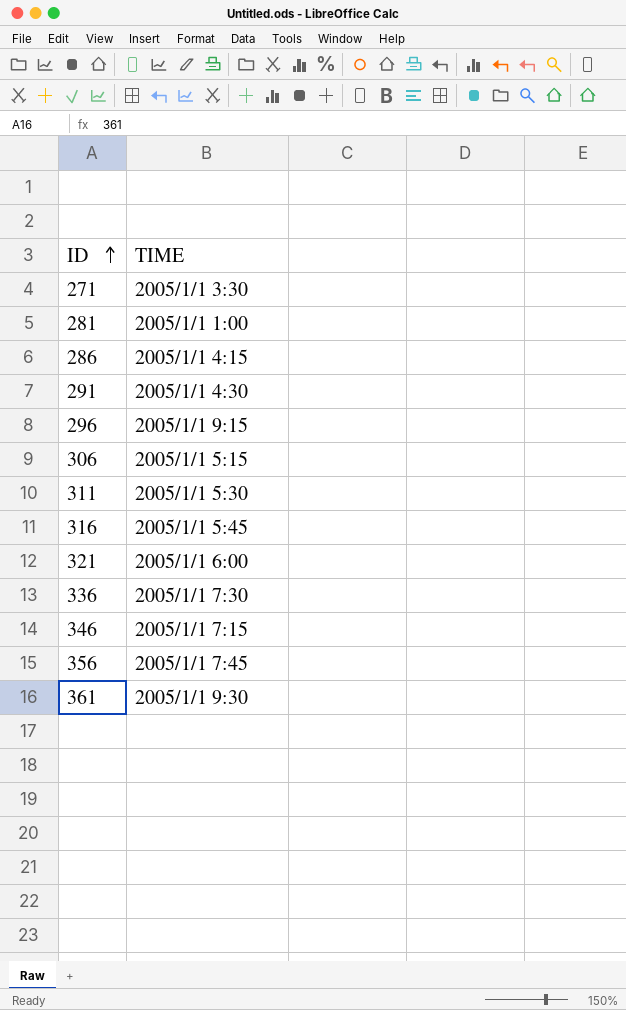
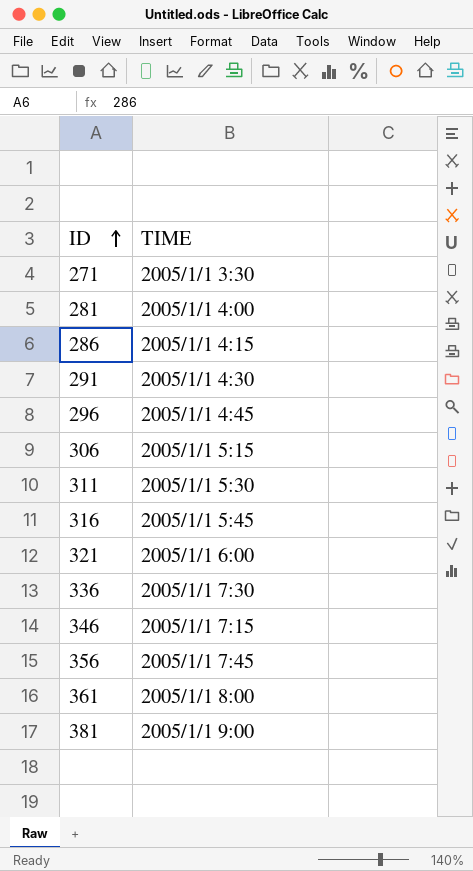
281 | TIME: 2005/1/1 1:00 -> 2005/1/1 4:00
296 | TIME: 2005/1/1 9:15 -> 2005/1/1 4:45
361 | TIME: 2005/1/1 9:30 -> 2005/1/1 8:00
row 381: none -> 2005/1/1 9:00

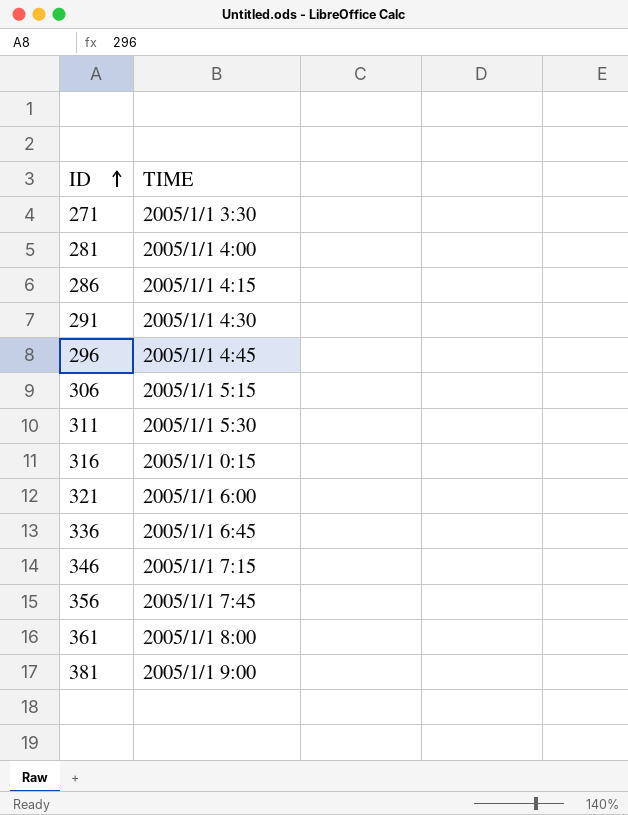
316 | TIME: 2005/1/1 5:45 -> 2005/1/1 0:15
336 | TIME: 2005/1/1 7:30 -> 2005/1/1 6:45

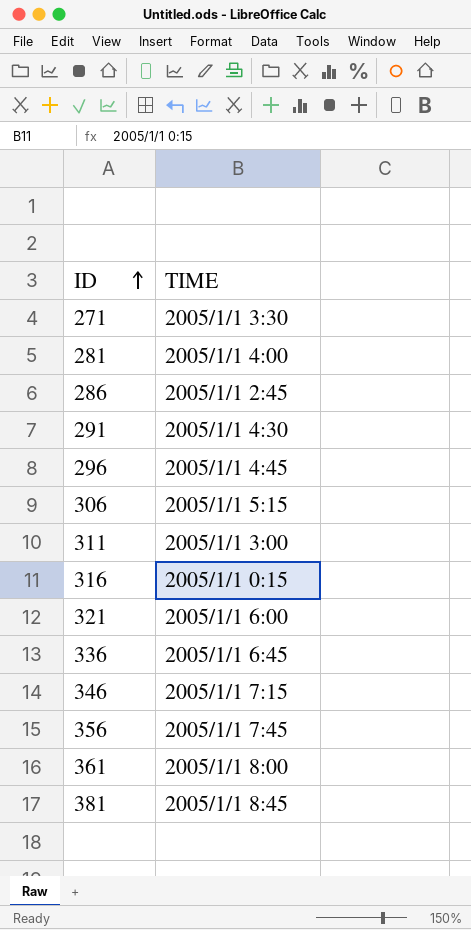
286 | TIME: 2005/1/1 4:15 -> 2005/1/1 2:45
311 | TIME: 2005/1/1 5:30 -> 2005/1/1 3:00
381 | TIME: 2005/1/1 9:00 -> 2005/1/1 8:45

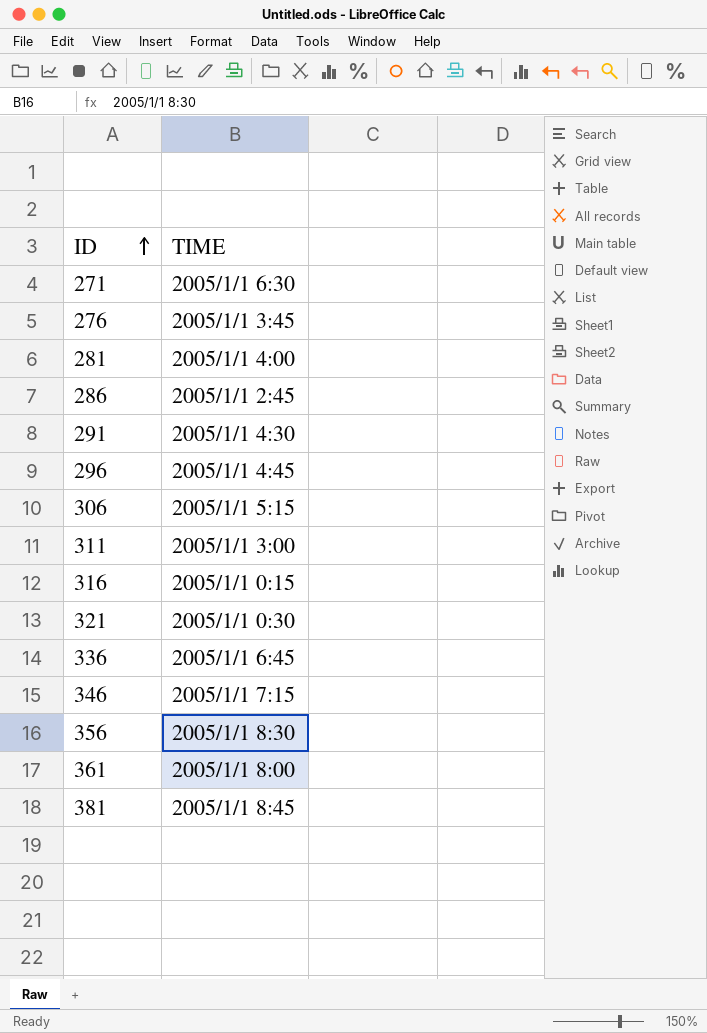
271 | TIME: 2005/1/1 3:30 -> 2005/1/1 6:30
row 276: none -> 2005/1/1 3:45
321 | TIME: 2005/1/1 6:00 -> 2005/1/1 0:30
356 | TIME: 2005/1/1 7:45 -> 2005/1/1 8:30

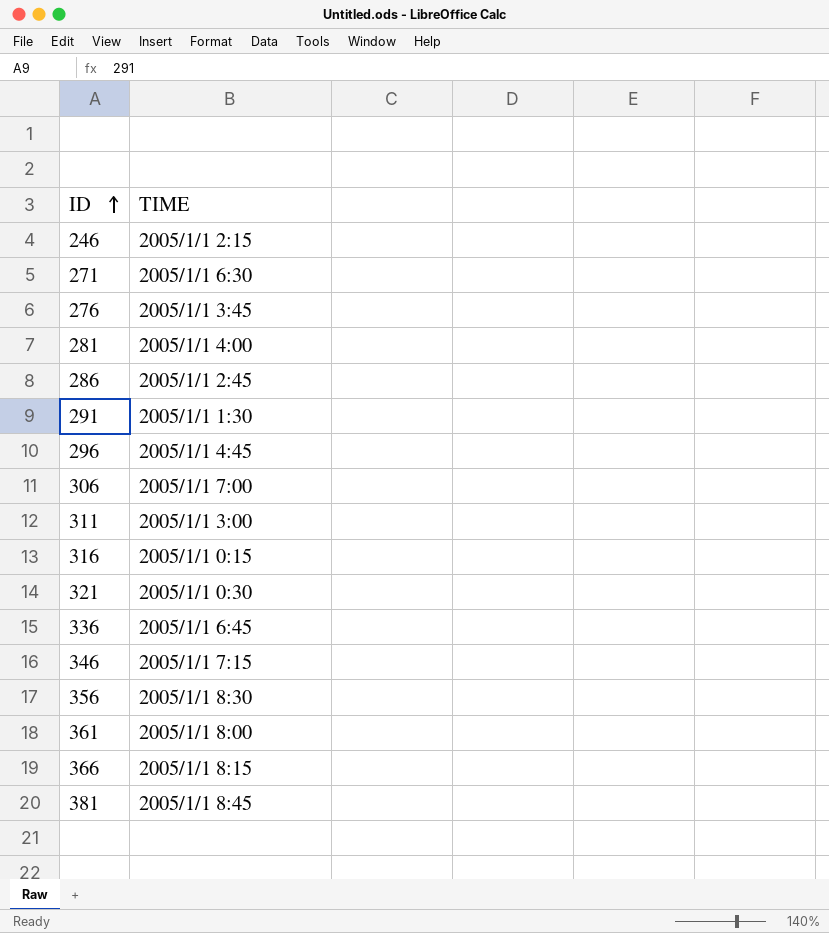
row 246: none -> 2005/1/1 2:15
291 | TIME: 2005/1/1 4:30 -> 2005/1/1 1:30
306 | TIME: 2005/1/1 5:15 -> 2005/1/1 7:00
row 366: none -> 2005/1/1 8:15

